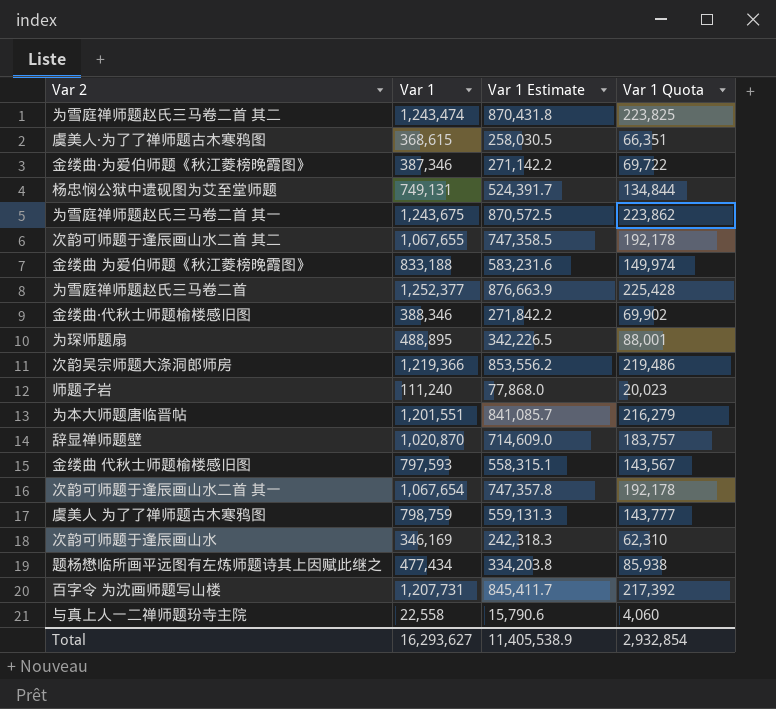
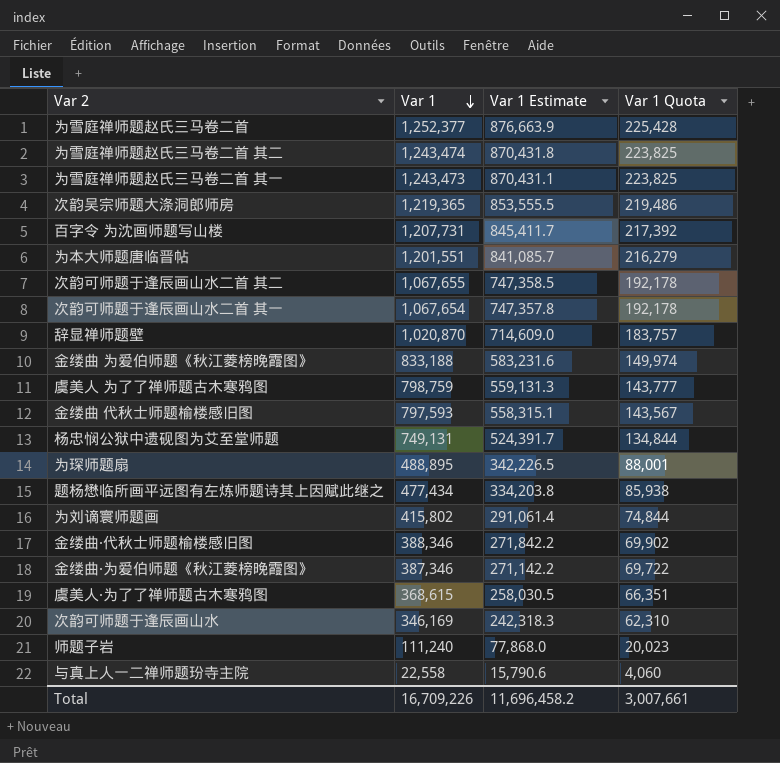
row order: none -> Var 1 descending
为雪庭禅师题赵氏三马卷二首 其一 | Var 1: 1,243,675 -> 1,243,473
为雪庭禅师题赵氏三马卷二首 其一 | Var 1 Estimate: 870,572.5 -> 870,431.1
为雪庭禅师题赵氏三马卷二首 其一 | Var 1 Quota: 223,862 -> 223,825
次韵吴宗师题大涤洞郎师房 | Var 1: 1,219,366 -> 1,219,365
次韵吴宗师题大涤洞郎师房 | Var 1 Estimate: 853,556.2 -> 853,555.5
row 为刘谪寰师题画: none -> 415,802 | 291,061.4 | 74,844
Total | Var 1: 16,293,627 -> 16,709,226
Total | Var 1 Estimate: 11,405,538.9 -> 11,696,458.2
Total | Var 1 Quota: 2,932,854 -> 3,007,661

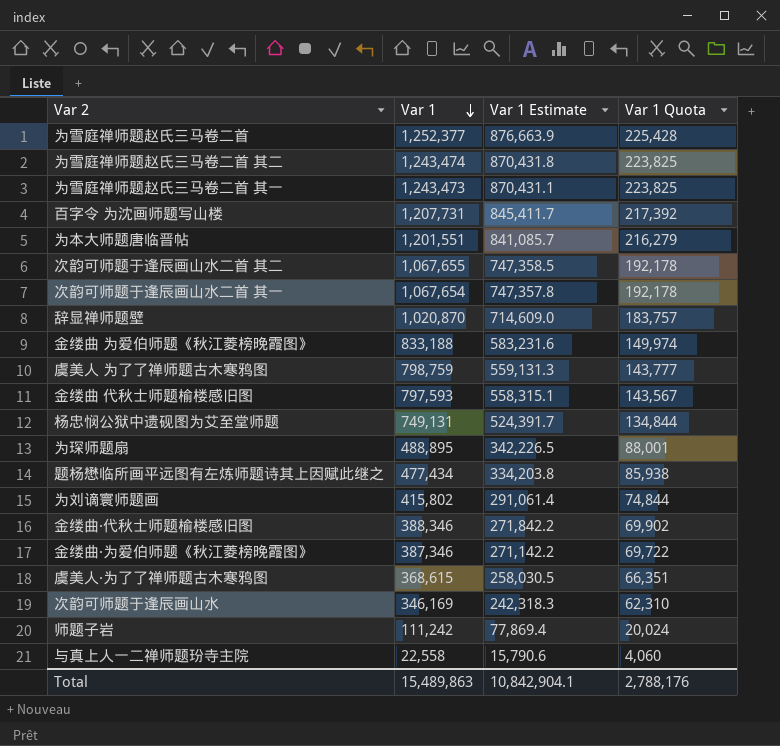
row 次韵吴宗师题大涤洞郎师房: 1,219,365 | 853,555.5 | 219,486 -> none
师题子岩 | Var 1: 111,240 -> 111,242
师题子岩 | Var 1 Estimate: 77,868.0 -> 77,869.4
师题子岩 | Var 1 Quota: 20,023 -> 20,024
Total | Var 1: 16,709,226 -> 15,489,863
Total | Var 1 Estimate: 11,696,458.2 -> 10,842,904.1
Total | Var 1 Quota: 3,007,661 -> 2,788,176

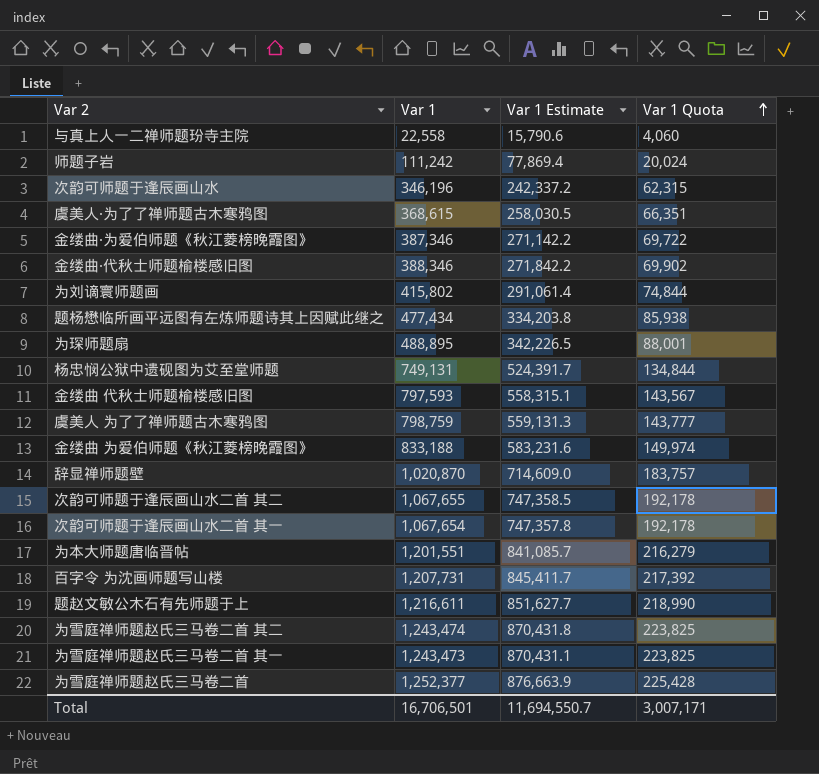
row order: Var 1 descending -> Var 1 Quota ascending
次韵可师题于逢辰画山水 | Var 1: 346,169 -> 346,196
次韵可师题于逢辰画山水 | Var 1 Estimate: 242,318.3 -> 242,337.2
次韵可师题于逢辰画山水 | Var 1 Quota: 62,310 -> 62,315
row 题赵文敏公木石有先师题于上: none -> 1,216,611 | 851,627.7 | 218,990
Total | Var 1: 15,489,863 -> 16,706,501
Total | Var 1 Estimate: 10,842,904.1 -> 11,694,550.7
Total | Var 1 Quota: 2,788,176 -> 3,007,171

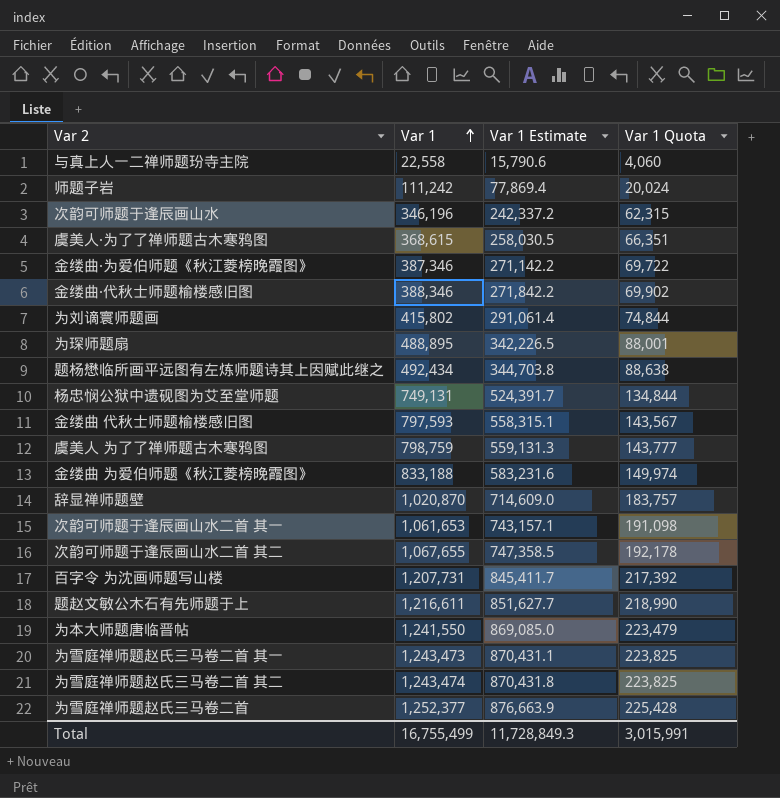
row order: Var 1 Quota ascending -> Var 1 ascending
题杨懋临所画平远图有左炼师题诗其上因赋此继之 | Var 1: 477,434 -> 492,434
题杨懋临所画平远图有左炼师题诗其上因赋此继之 | Var 1 Estimate: 334,203.8 -> 344,703.8
题杨懋临所画平远图有左炼师题诗其上因赋此继之 | Var 1 Quota: 85,938 -> 88,638
次韵可师题于逢辰画山水二首 其一 | Var 1: 1,067,654 -> 1,061,653
次韵可师题于逢辰画山水二首 其一 | Var 1 Estimate: 747,357.8 -> 743,157.1
次韵可师题于逢辰画山水二首 其一 | Var 1 Quota: 192,178 -> 191,098
为本大师题唐临晋帖 | Var 1: 1,201,551 -> 1,241,550
为本大师题唐临晋帖 | Var 1 Estimate: 841,085.7 -> 869,085.0
为本大师题唐临晋帖 | Var 1 Quota: 216,279 -> 223,479
Total | Var 1: 16,706,501 -> 16,755,499
Total | Var 1 Estimate: 11,694,550.7 -> 11,728,849.3
Total | Var 1 Quota: 3,007,171 -> 3,015,991

